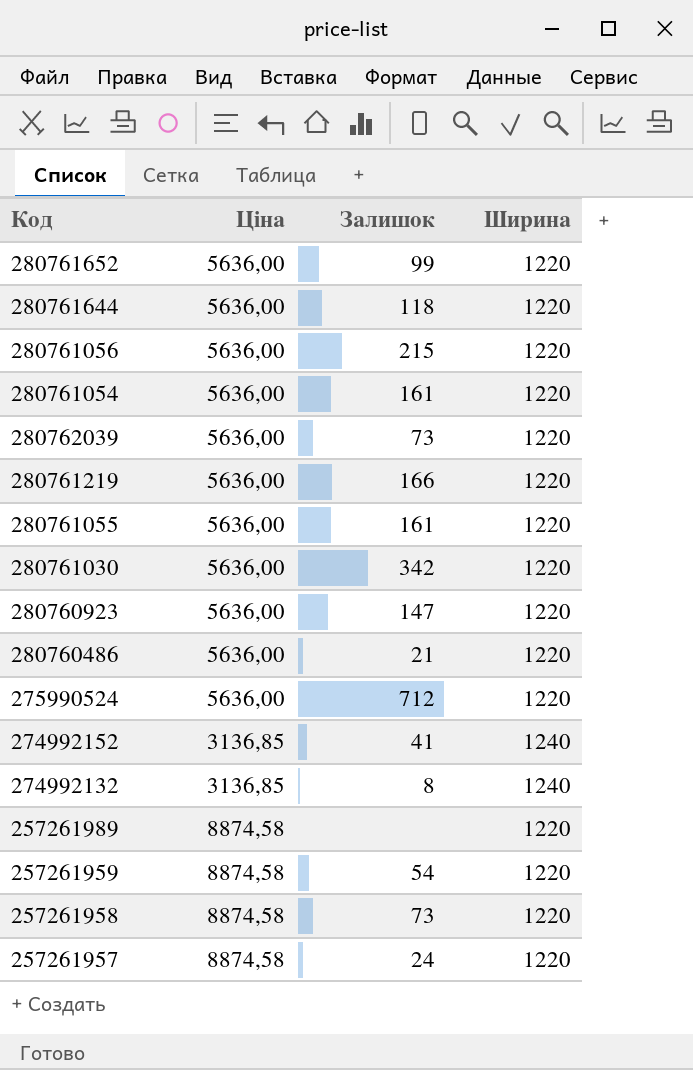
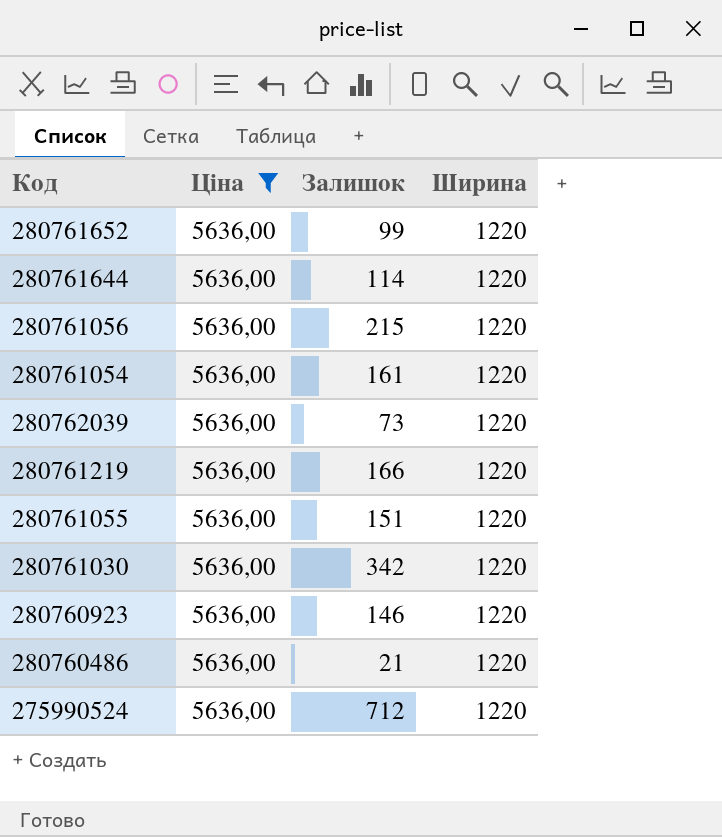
filter: none -> Ціна = 5636,00
280761644 | Залишок: 118 -> 114
280761055 | Залишок: 161 -> 151
280760923 | Залишок: 147 -> 146

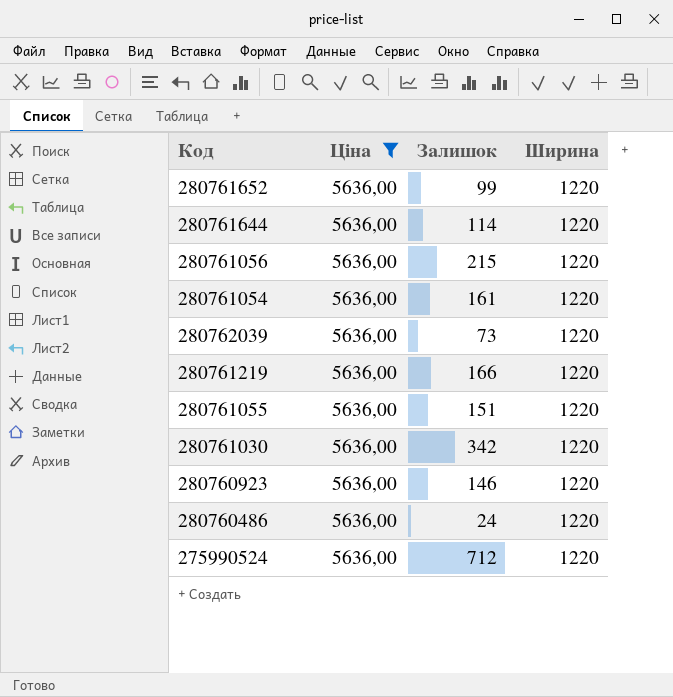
280760486 | Залишок: 21 -> 24

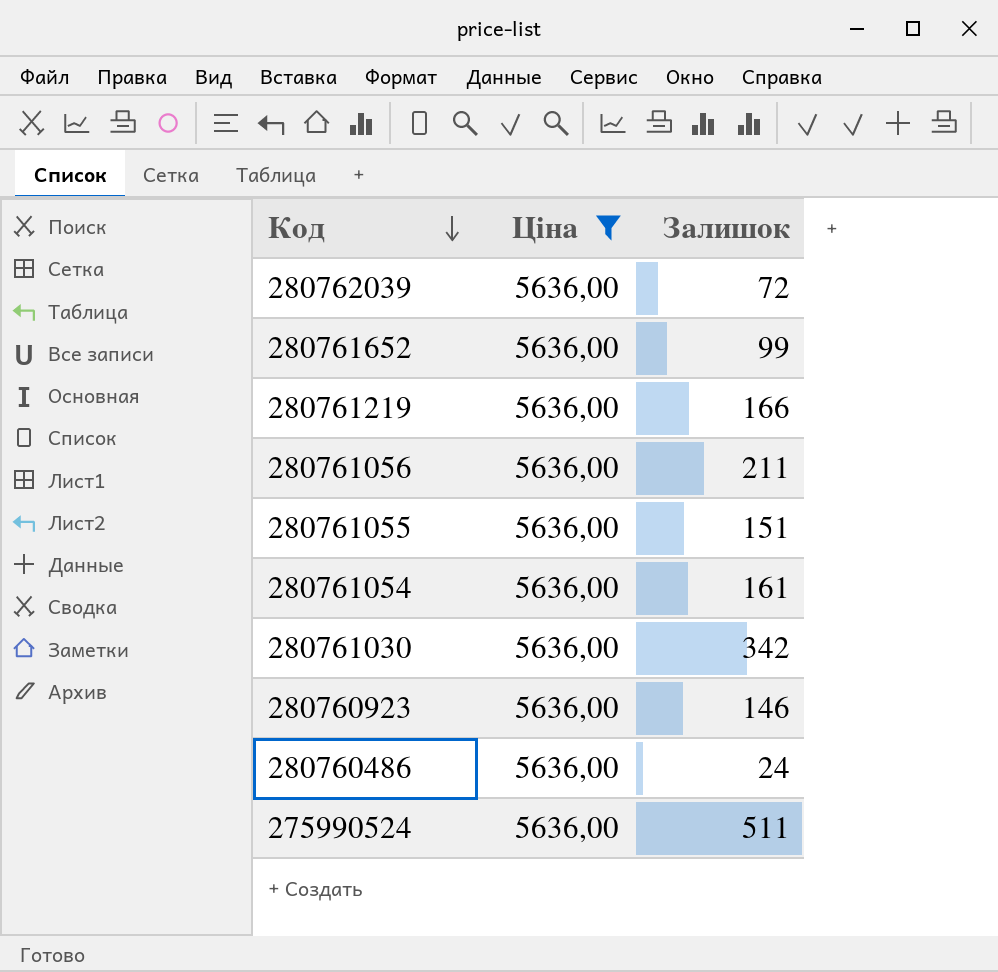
row order: none -> Код descending
column Ширина | position: 4 -> none
row 280761644: 5636,00 | 114 | 1220 -> none
280762039 | Залишок: 73 -> 72
280761056 | Залишок: 215 -> 211
275990524 | Залишок: 712 -> 511

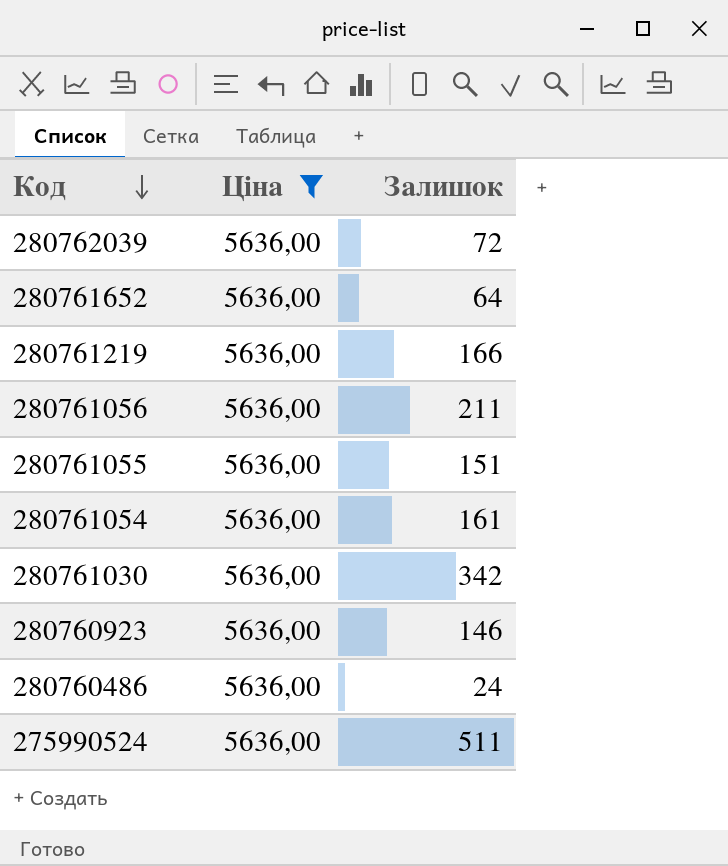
280761652 | Залишок: 99 -> 64

